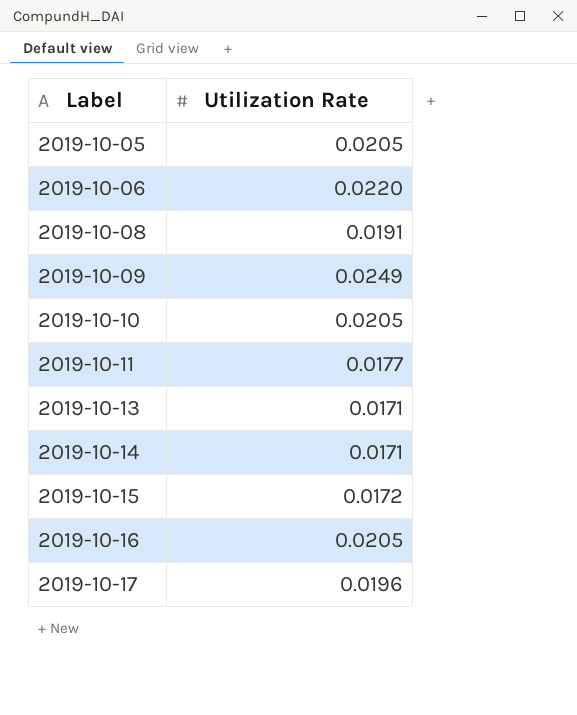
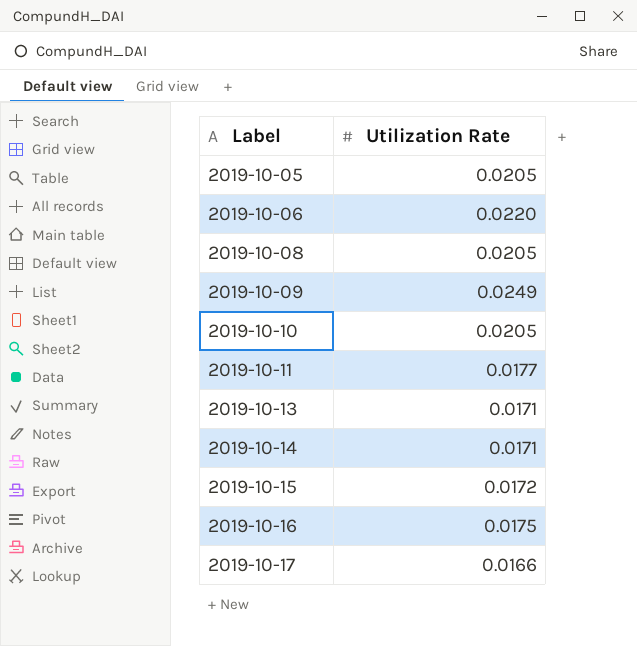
2019-10-08 | Utilization Rate: 0.0191 -> 0.0205
2019-10-16 | Utilization Rate: 0.0205 -> 0.0175
2019-10-17 | Utilization Rate: 0.0196 -> 0.0166

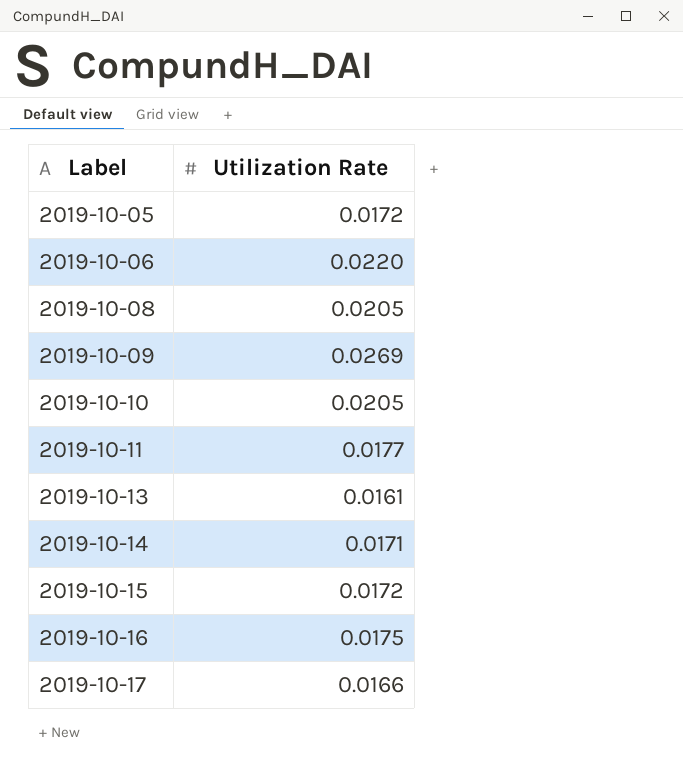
2019-10-05 | Utilization Rate: 0.0205 -> 0.0172
2019-10-09 | Utilization Rate: 0.0249 -> 0.0269
2019-10-13 | Utilization Rate: 0.0171 -> 0.0161

